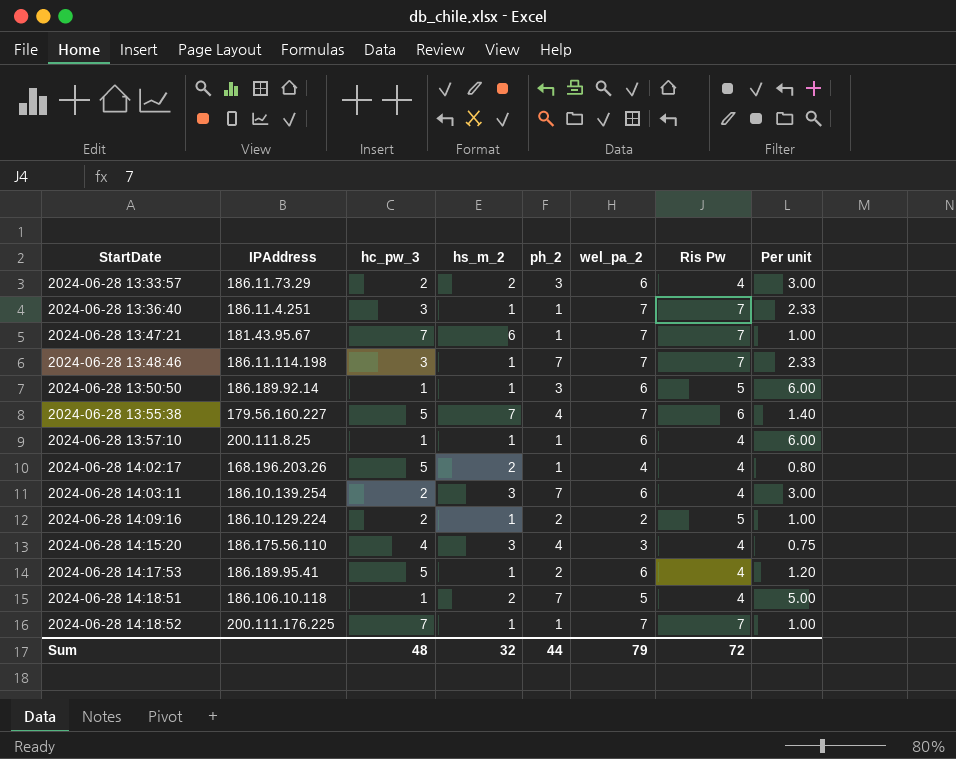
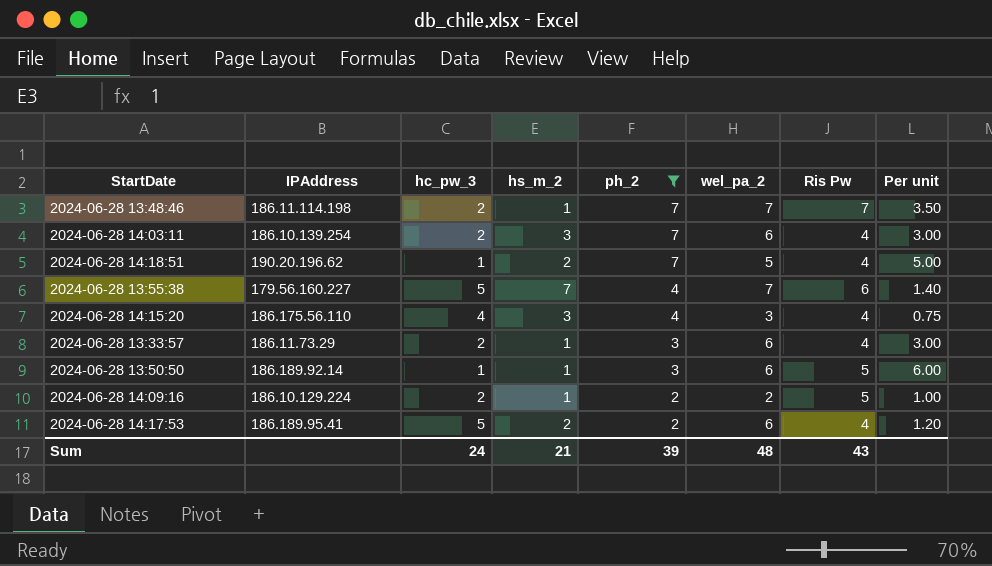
filter: none -> ph_2 != 1
row order: StartDate ascending -> ph_2 descending
2024-06-28 13:48:46 | hc_pw_3: 3 -> 2
2024-06-28 13:48:46 | Per unit: 2.33 -> 3.50
2024-06-28 14:18:51 | IPAddress: 186.106.10.118 -> 190.20.196.62
2024-06-28 13:33:57 | hs_m_2: 2 -> 1
2024-06-28 14:17:53 | hs_m_2: 1 -> 2
Sum | hc_pw_3: 48 -> 24
Sum | hs_m_2: 32 -> 21
Sum | ph_2: 44 -> 39
Sum | wel_pa_2: 79 -> 48
Sum | Ris Pw: 72 -> 43

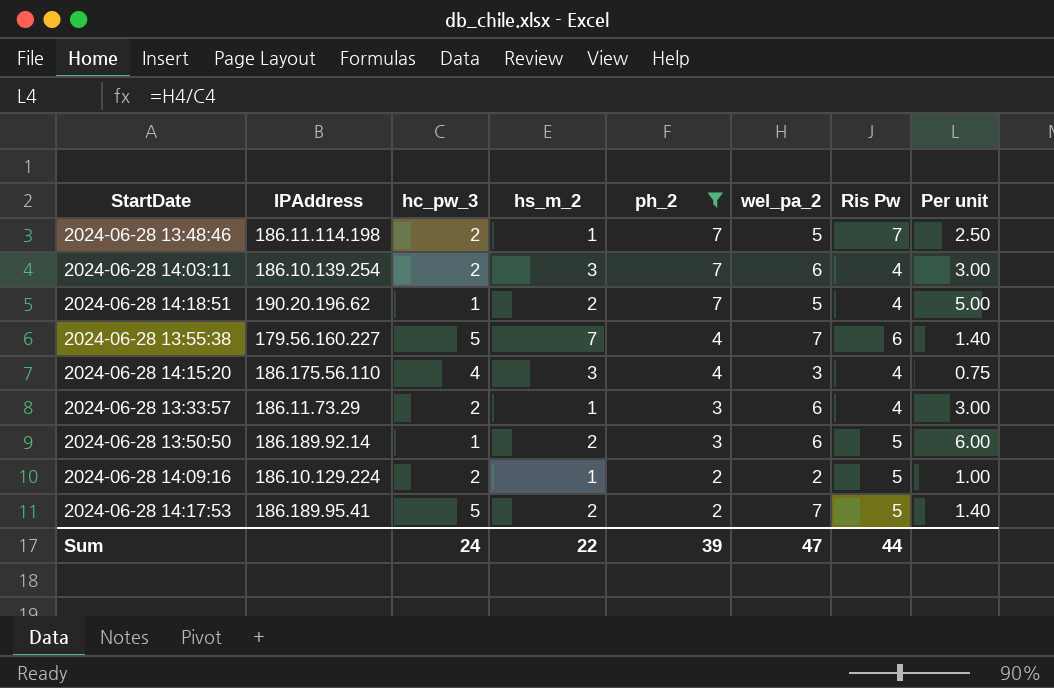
2024-06-28 13:48:46 | wel_pa_2: 7 -> 5
2024-06-28 13:48:46 | Per unit: 3.50 -> 2.50
2024-06-28 13:50:50 | hs_m_2: 1 -> 2
2024-06-28 14:17:53 | wel_pa_2: 6 -> 7
2024-06-28 14:17:53 | Ris Pw: 4 -> 5
2024-06-28 14:17:53 | Per unit: 1.20 -> 1.40
Sum | hs_m_2: 21 -> 22
Sum | wel_pa_2: 48 -> 47
Sum | Ris Pw: 43 -> 44

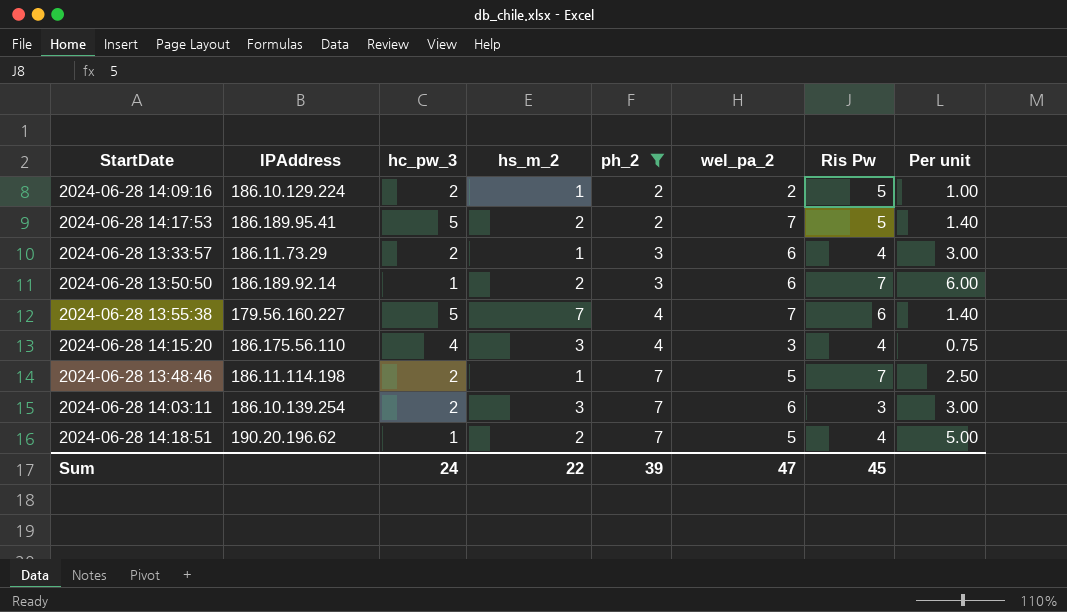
row order: ph_2 descending -> ph_2 ascending
2024-06-28 13:50:50 | Ris Pw: 5 -> 7
2024-06-28 14:03:11 | Ris Pw: 4 -> 3
Sum | Ris Pw: 44 -> 45

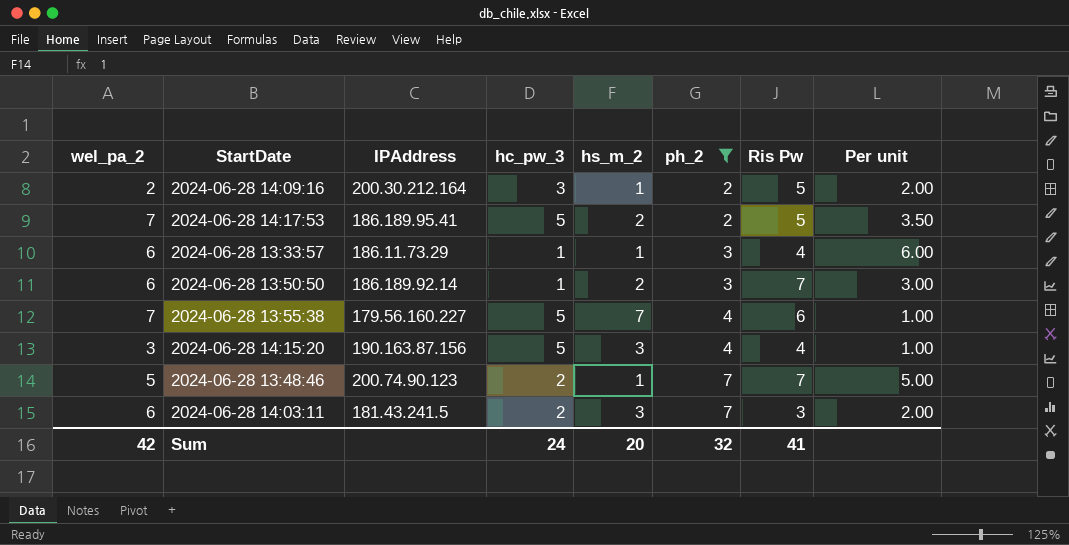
column wel_pa_2 | position: 6 -> 1
column Per unit | formula: [wel_pa_2] / [hc_pw_3] -> [wel_pa_2] / [hs_m_2]
row 2024-06-28 14:18:51: 190.20.196.62 | 1 | 2 | 7 | 5 | 4 | 5.00 -> none
2024-06-28 14:09:16 | IPAddress: 186.10.129.224 -> 200.30.212.164
2024-06-28 14:09:16 | hc_pw_3: 2 -> 3
2024-06-28 13:33:57 | hc_pw_3: 2 -> 1
2024-06-28 14:15:20 | IPAddress: 186.175.56.110 -> 190.163.87.156
2024-06-28 14:15:20 | hc_pw_3: 4 -> 5
2024-06-28 13:48:46 | IPAddress: 186.11.114.198 -> 200.74.90.123
2024-06-28 14:03:11 | IPAddress: 186.10.139.254 -> 181.43.241.5
Sum | wel_pa_2: 47 -> 42
Sum | hs_m_2: 22 -> 20
Sum | ph_2: 39 -> 32
Sum | Ris Pw: 45 -> 41

